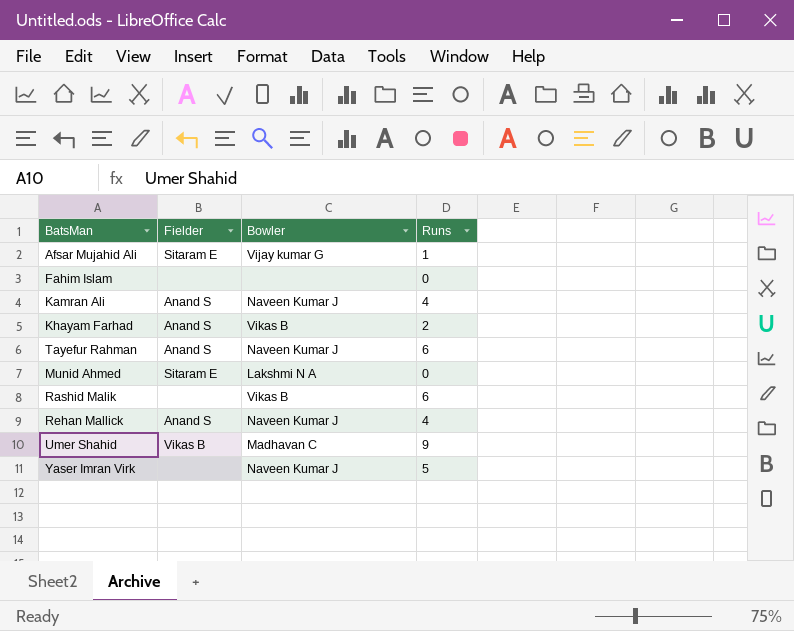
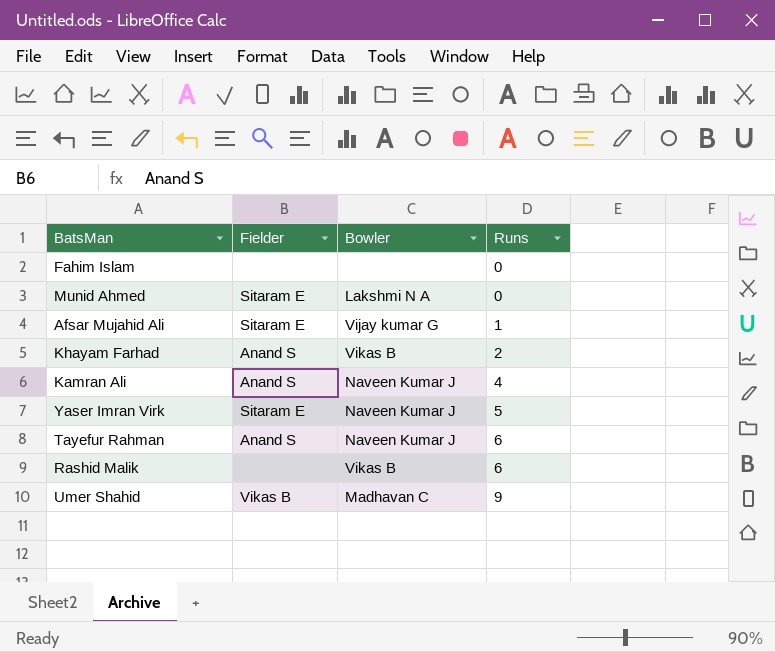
row order: none -> Runs ascending
row Rehan Mallick: Anand S | Naveen Kumar J | 4 -> none
Yaser Imran Virk | Fielder: none -> Sitaram E

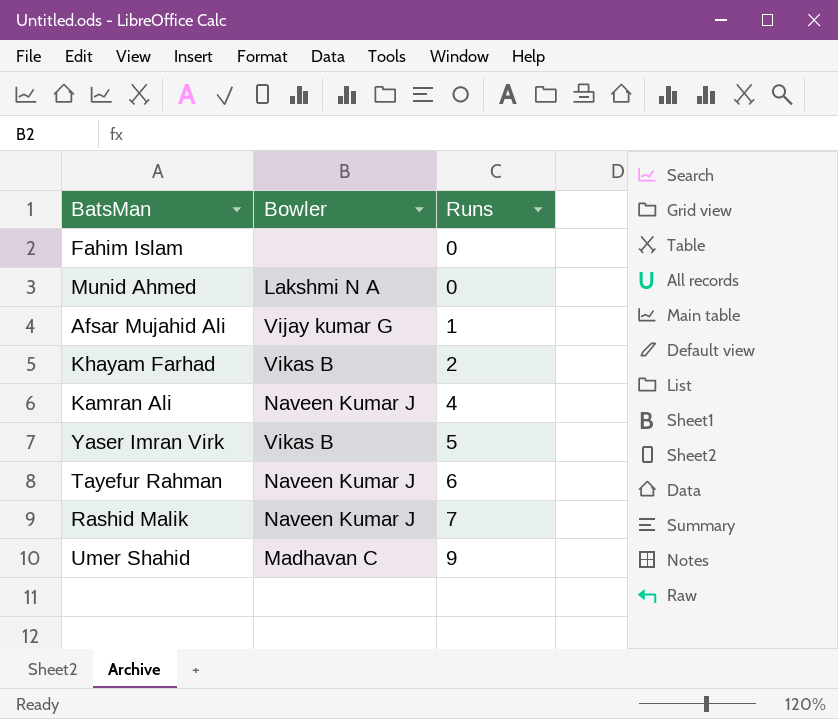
column Fielder | position: 2 -> none
Yaser Imran Virk | Bowler: Naveen Kumar J -> Vikas B
Rashid Malik | Bowler: Vikas B -> Naveen Kumar J
Rashid Malik | Runs: 6 -> 7

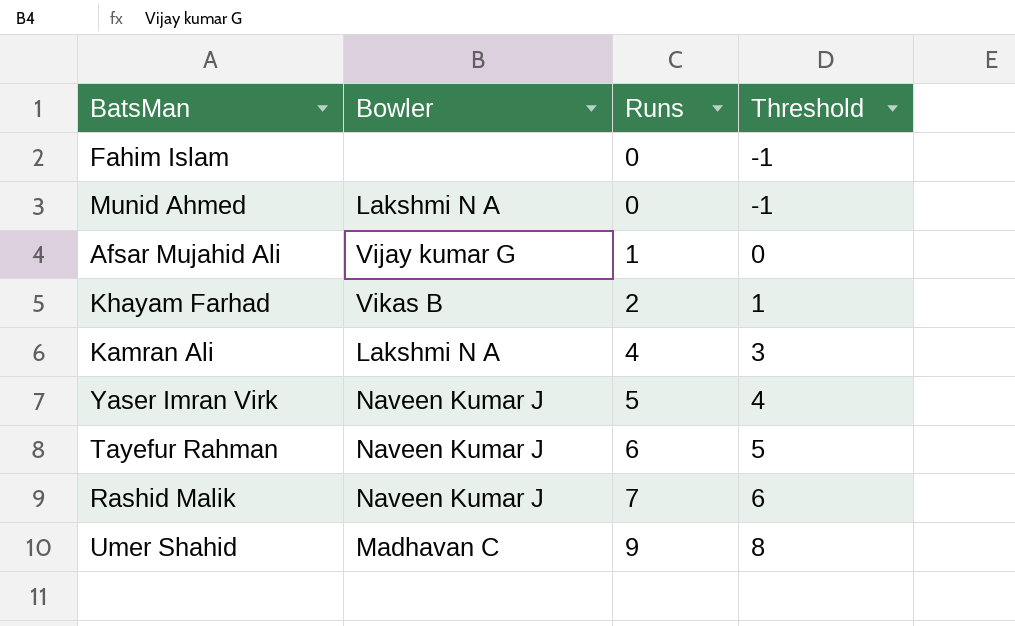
column Threshold | formula: none -> [Runs] - 1
Kamran Ali | Bowler: Naveen Kumar J -> Lakshmi N A
Yaser Imran Virk | Bowler: Vikas B -> Naveen Kumar J

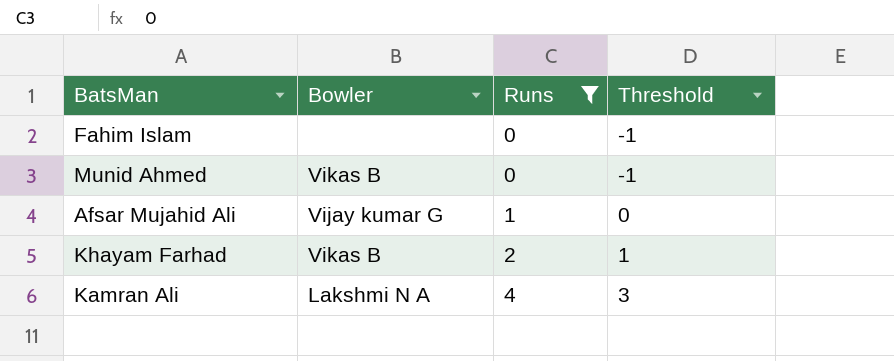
filter: none -> Runs <= 4
Munid Ahmed | Bowler: Lakshmi N A -> Vikas B

